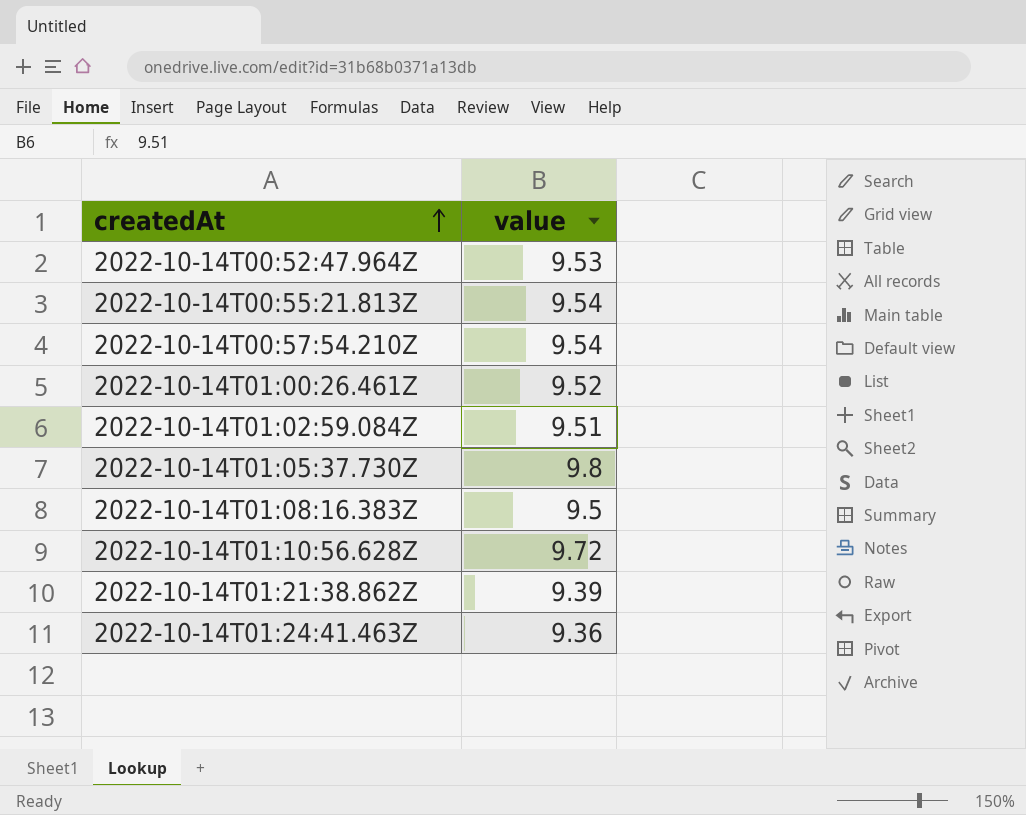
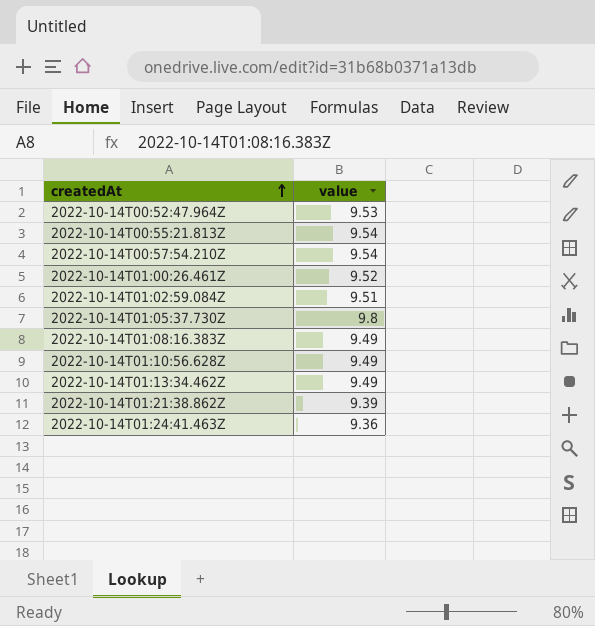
2022-10-14T01:08:16.383Z | value: 9.5 -> 9.49
2022-10-14T01:10:56.628Z | value: 9.72 -> 9.49
row 2022-10-14T01:13:34.462Z: none -> 9.49

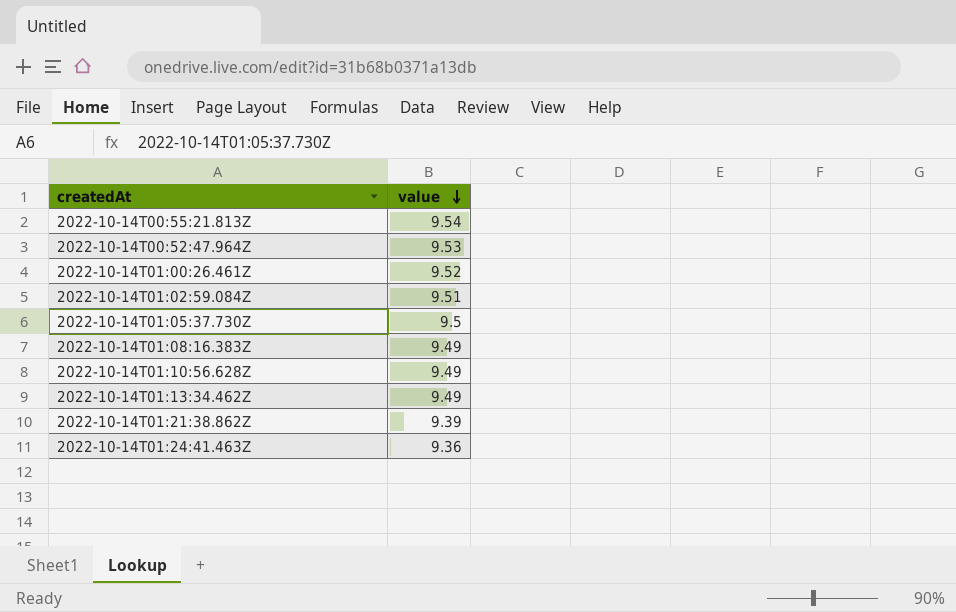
row order: createdAt ascending -> value descending
row 2022-10-14T00:57:54.210Z: 9.54 -> none
2022-10-14T01:05:37.730Z | value: 9.8 -> 9.5

